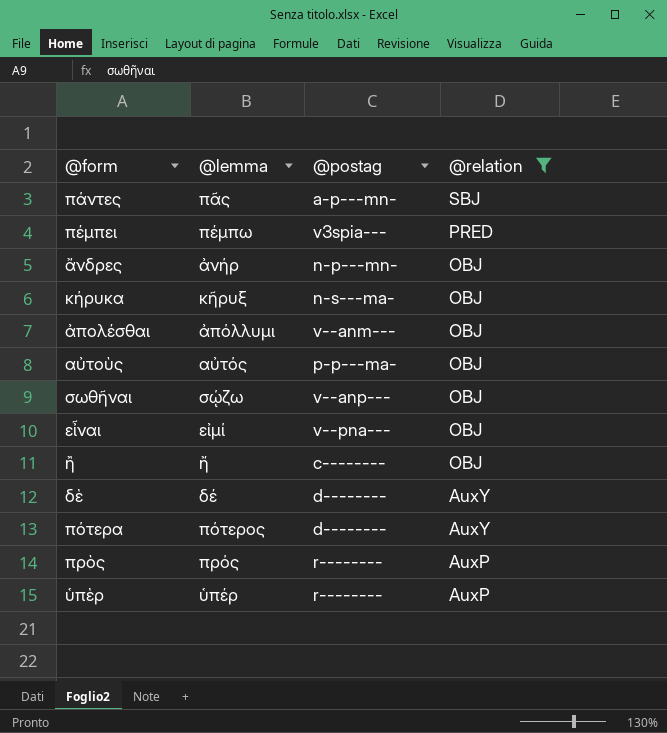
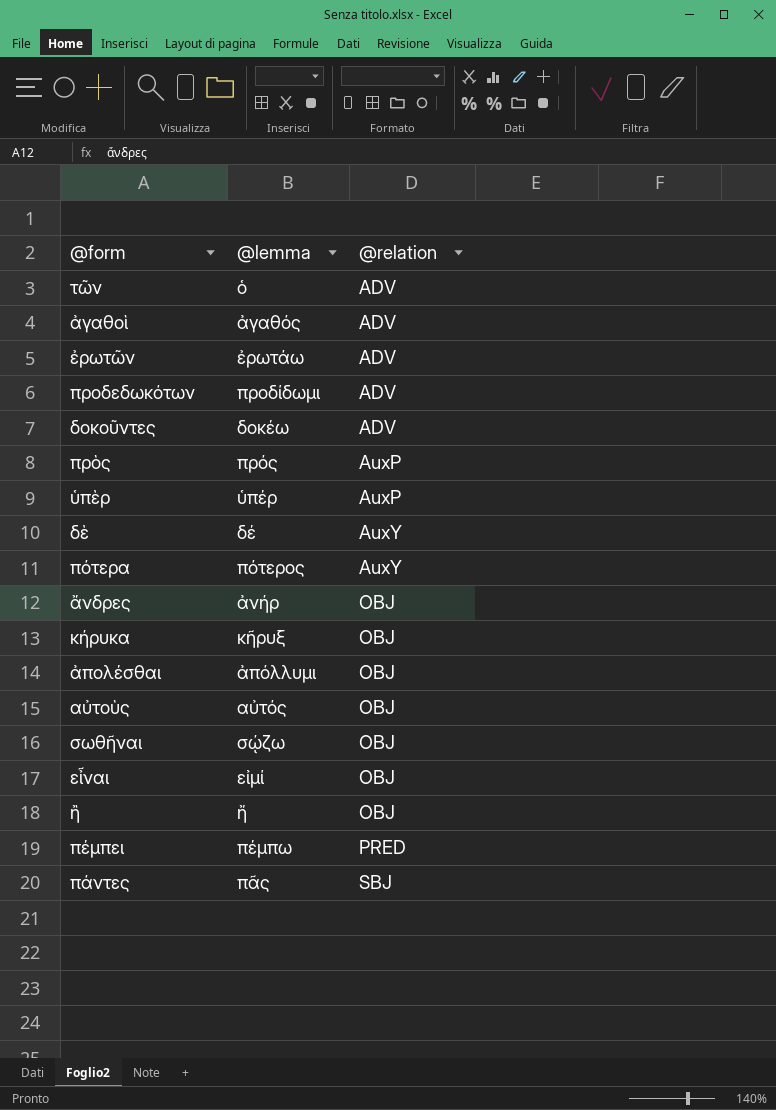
filter: @relation != ADV -> none
row order: @relation descending -> @relation ascending
column @postag | position: 3 -> none

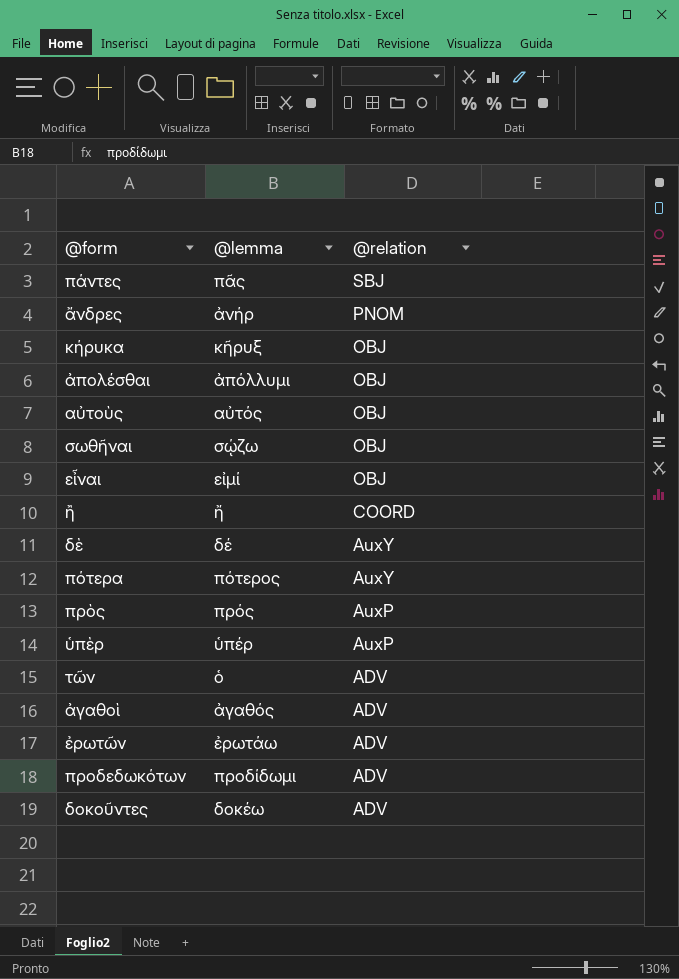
row order: @relation ascending -> @relation descending
row πέμπει: πέμπω | PRED -> none
ἄνδρες | @relation: OBJ -> PNOM
ἢ | @relation: OBJ -> COORD

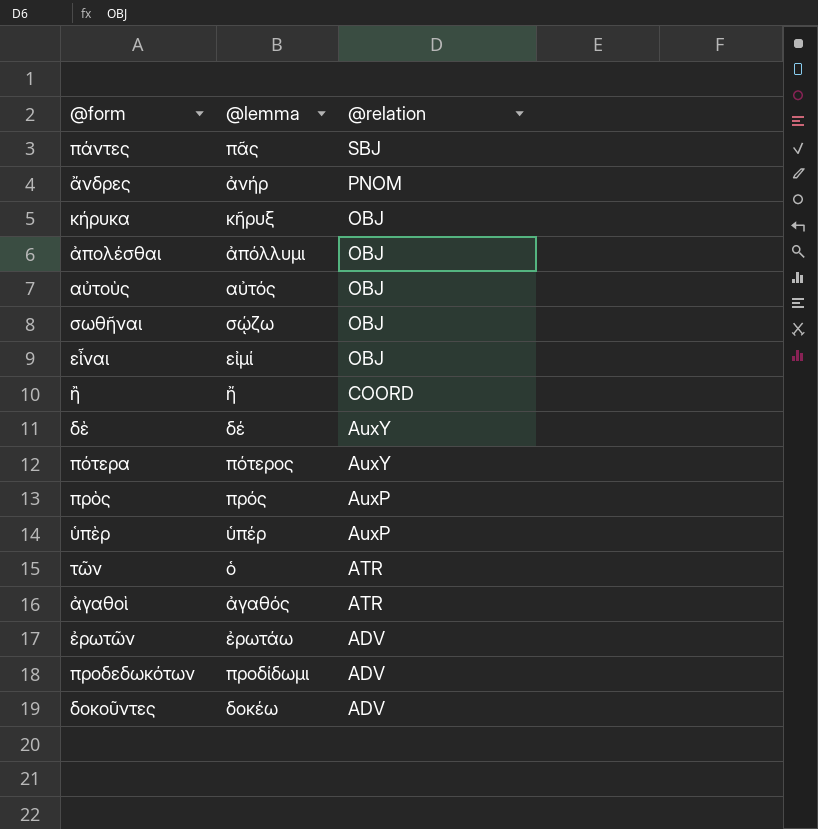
τῶν | @relation: ADV -> ATR
ἀγαθοὶ | @relation: ADV -> ATR

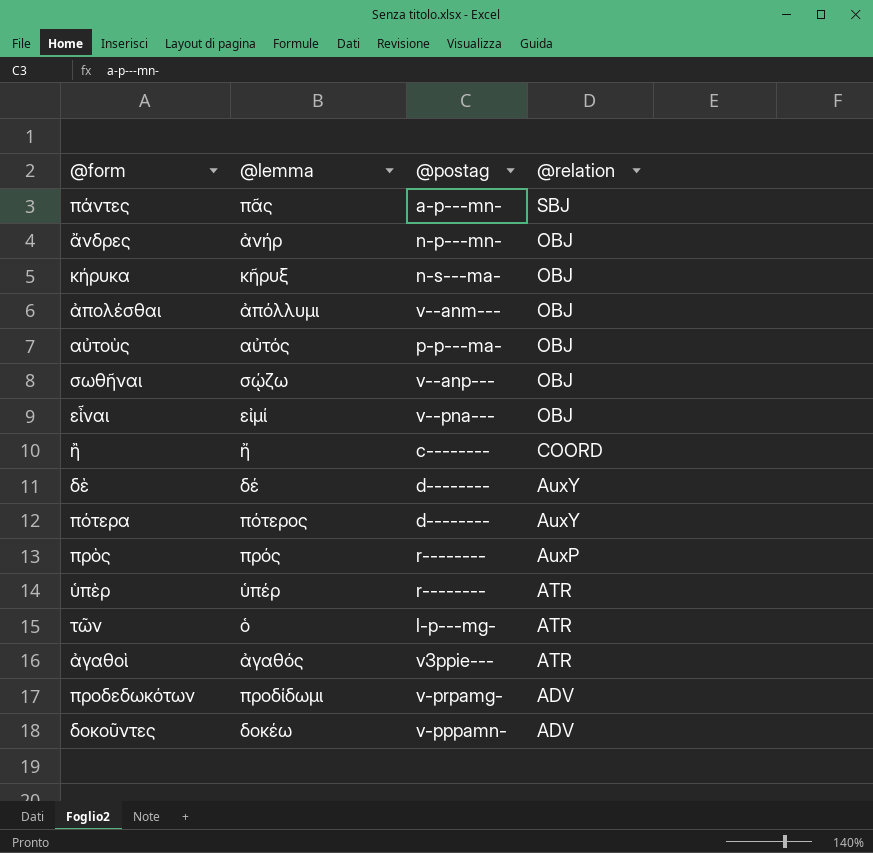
column @postag | position: none -> 3
row ἐρωτῶν: ἐρωτάω | ADV -> none
ἄνδρες | @relation: PNOM -> OBJ
ὑπὲρ | @relation: AuxP -> ATR

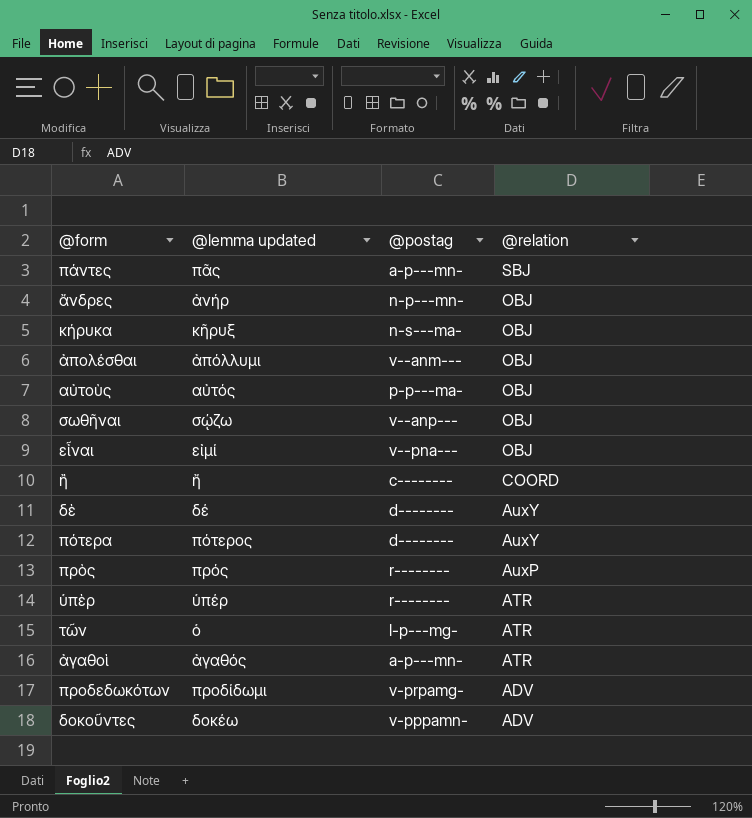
column name: @lemma -> @lemma updated
ἀγαθοὶ | @postag: v3ppie--- -> a-p---mn-

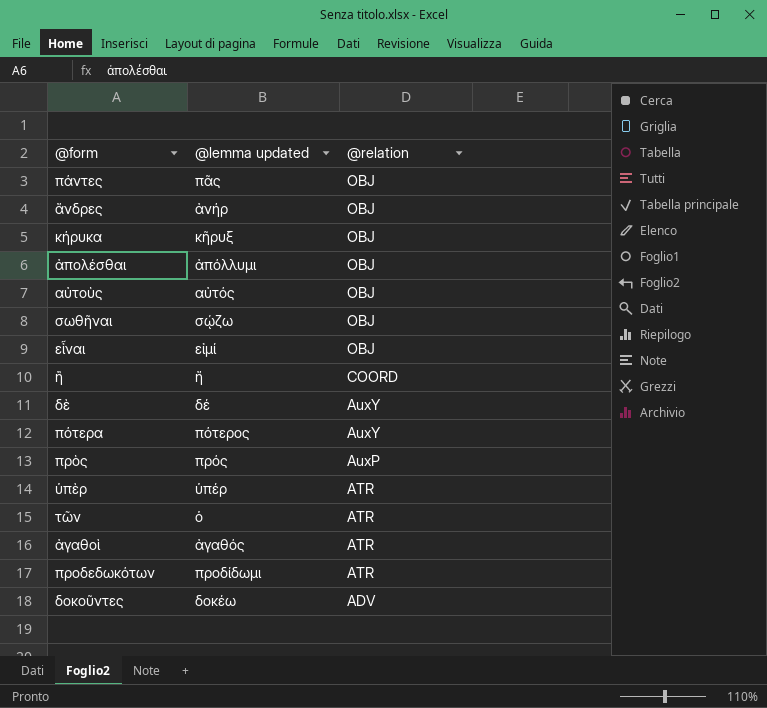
column @postag | position: 3 -> none
πάντες | @relation: SBJ -> OBJ
προδεδωκότων | @relation: ADV -> ATR

